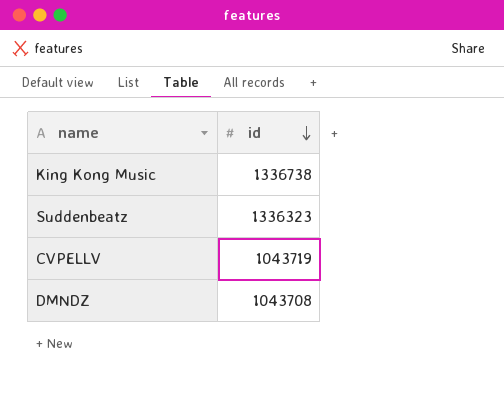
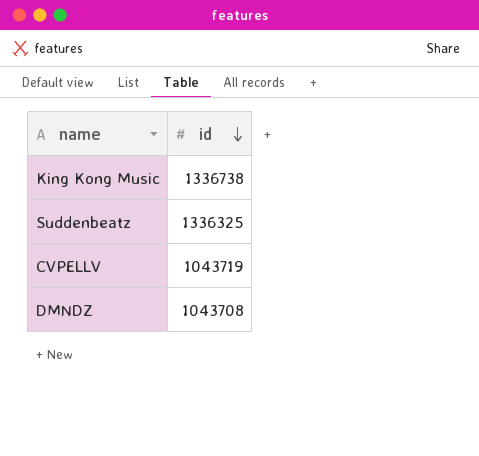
Suddenbeatz | id: 1336323 -> 1336325

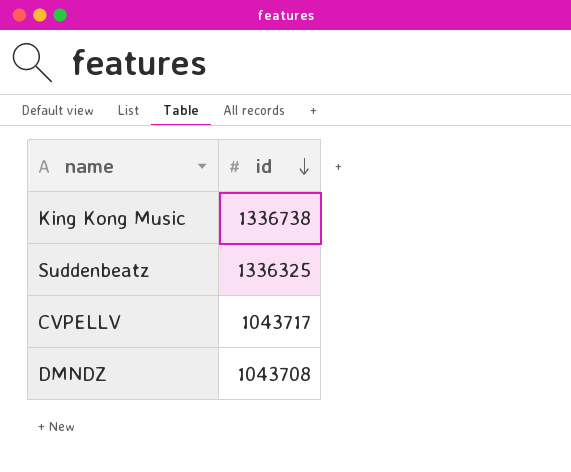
CVPELLV | id: 1043719 -> 1043717

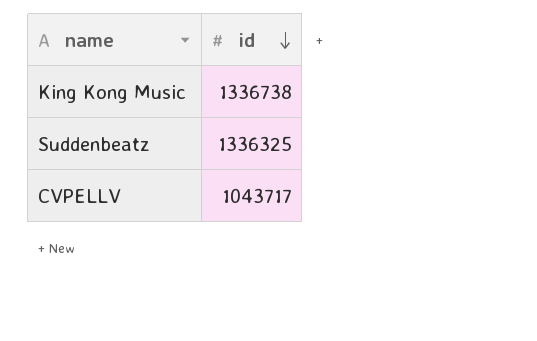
row DMNDZ: 1043708 -> none

